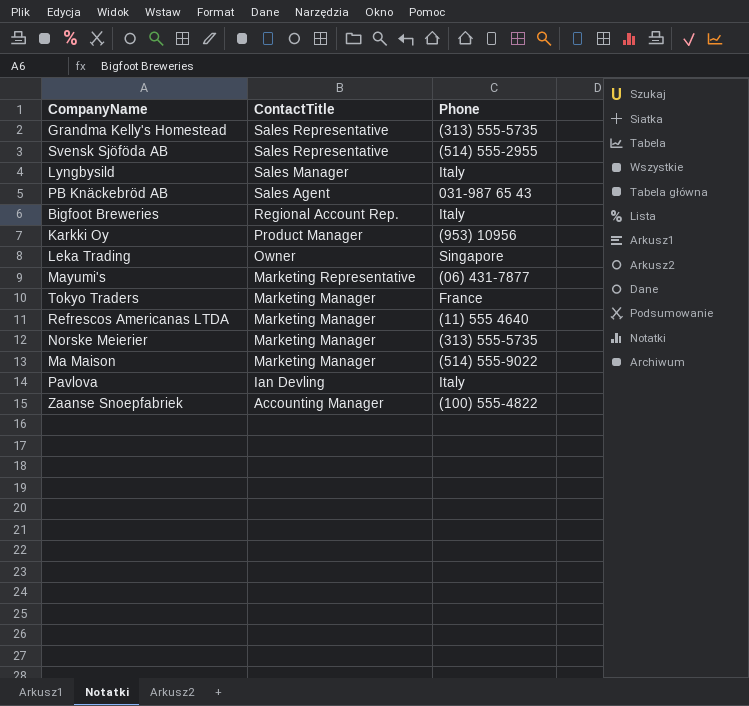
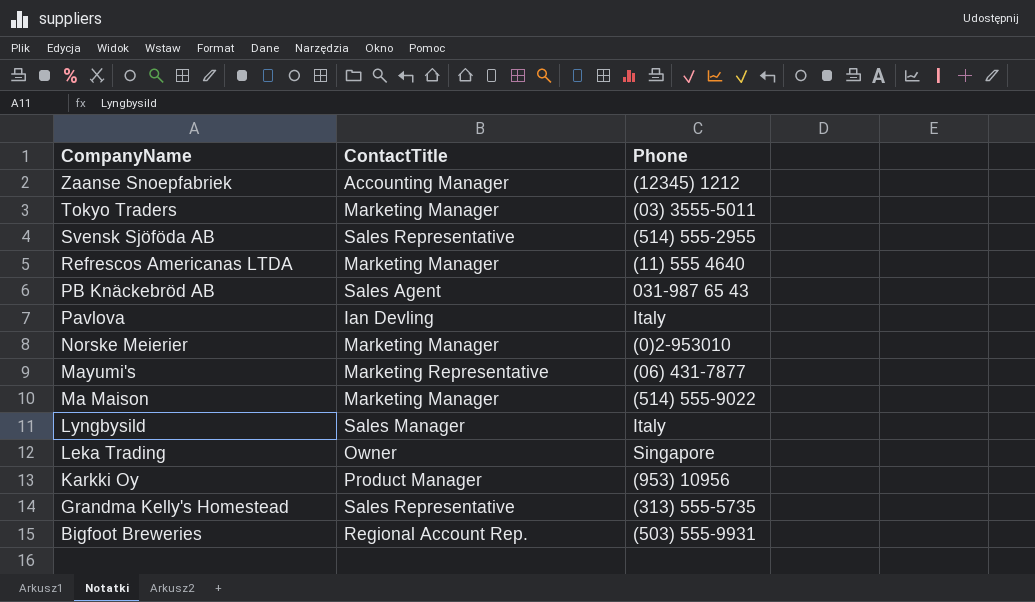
row order: ContactTitle descending -> CompanyName descending
Zaanse Snoepfabriek | Phone: (100) 555-4822 -> (12345) 1212
Tokyo Traders | Phone: France -> (03) 3555-5011
Norske Meierier | Phone: (313) 555-5735 -> (0)2-953010
Bigfoot Breweries | Phone: Italy -> (503) 555-9931

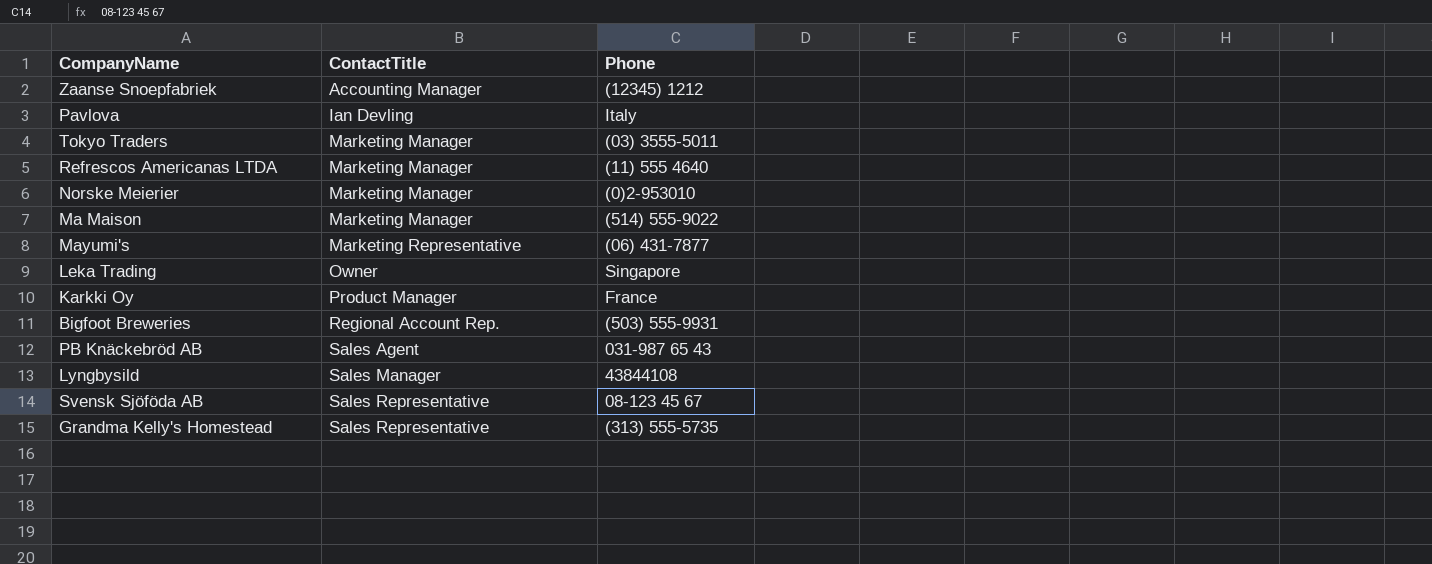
row order: CompanyName descending -> ContactTitle ascending
Karkki Oy | Phone: (953) 10956 -> France
Lyngbysild | Phone: Italy -> 43844108
Svensk Sjöföda AB | Phone: (514) 555-2955 -> 08-123 45 67

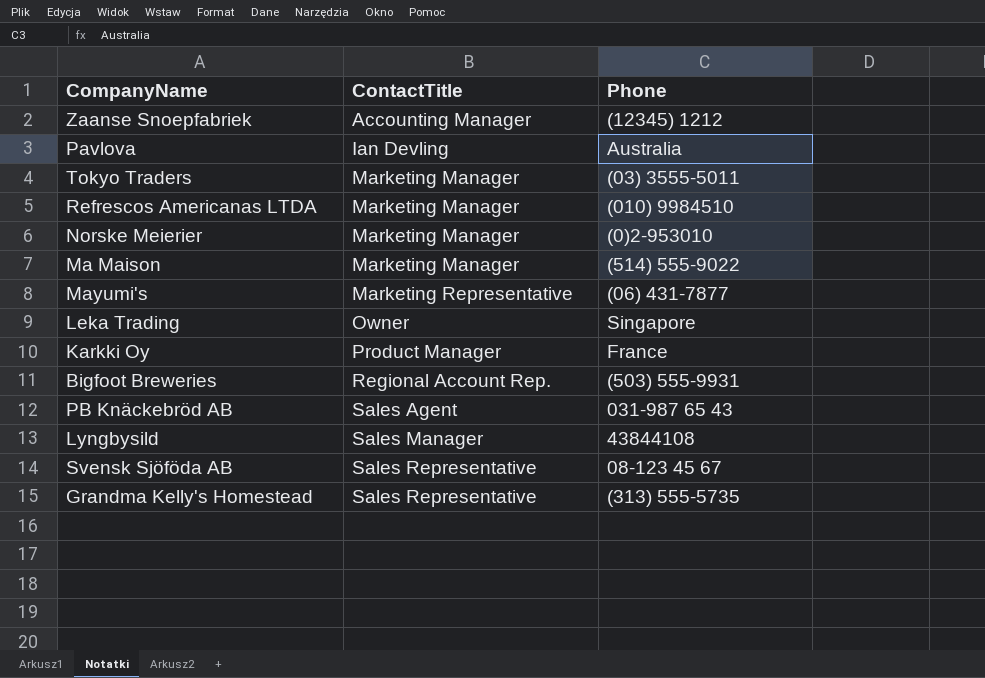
Pavlova | Phone: Italy -> Australia
Refrescos Americanas LTDA | Phone: (11) 555 4640 -> (010) 9984510

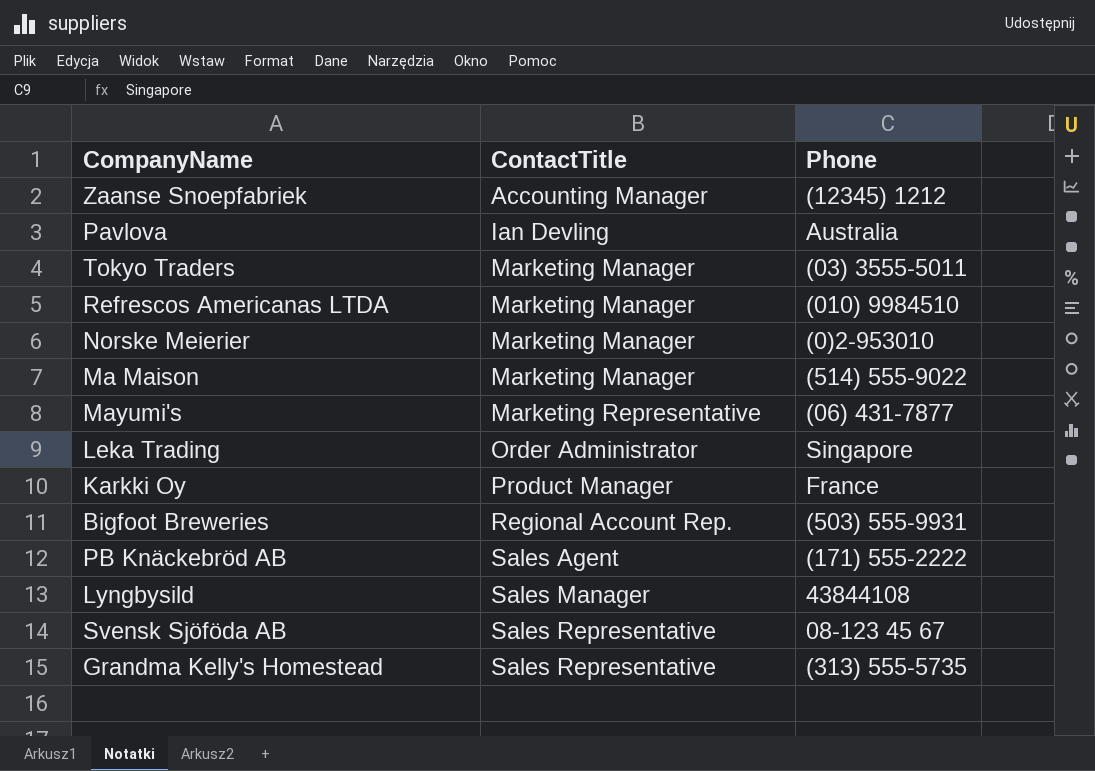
Leka Trading | ContactTitle: Owner -> Order Administrator
PB Knäckebröd AB | Phone: 031-987 65 43 -> (171) 555-2222

